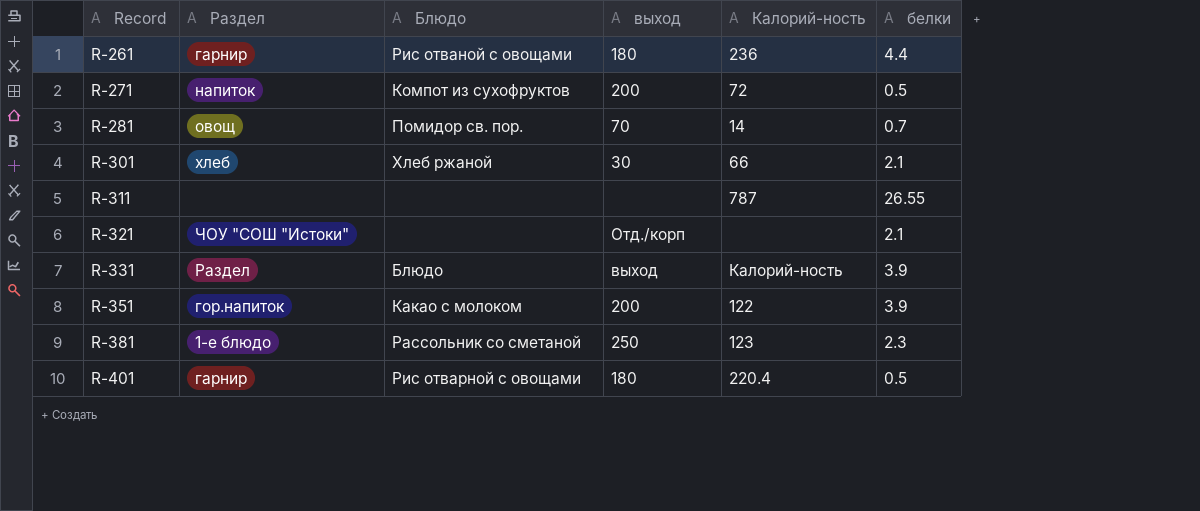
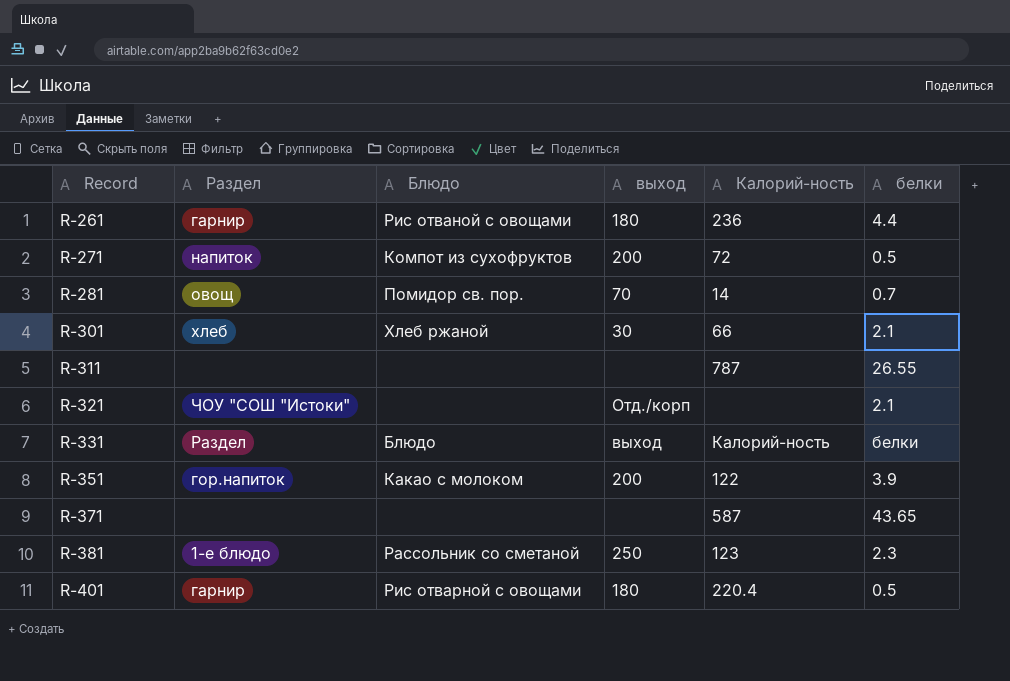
R-331 | белки: 3.9 -> белки
row R-371: none -> none | none | none | 587 | 43.65

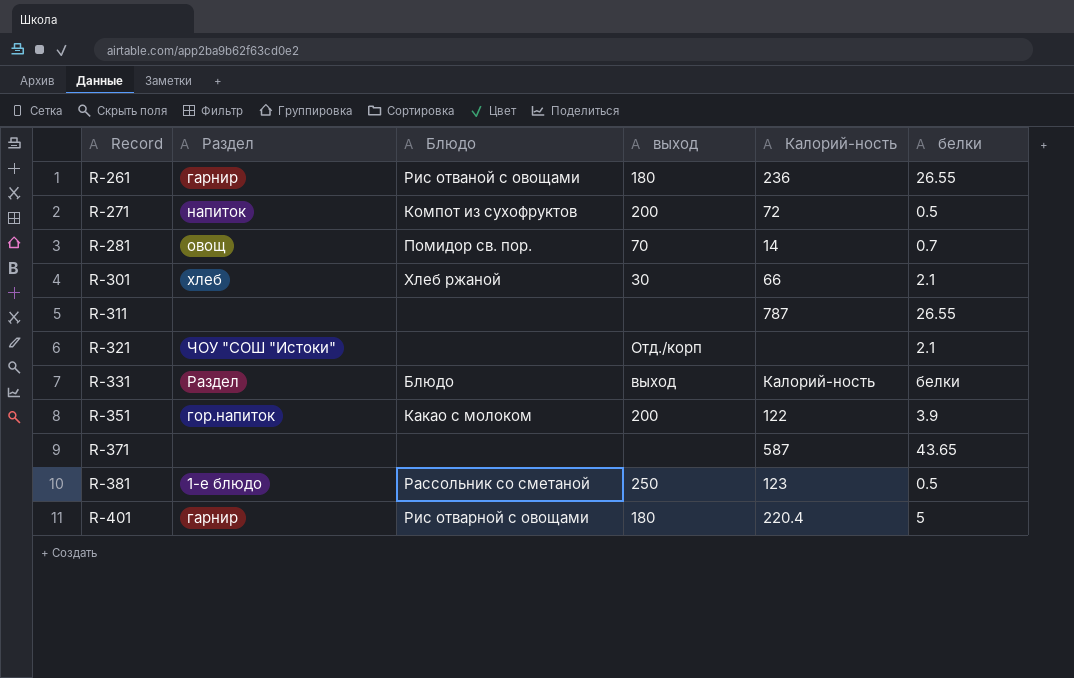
R-261 | белки: 4.4 -> 26.55
R-381 | белки: 2.3 -> 0.5
R-401 | белки: 0.5 -> 5

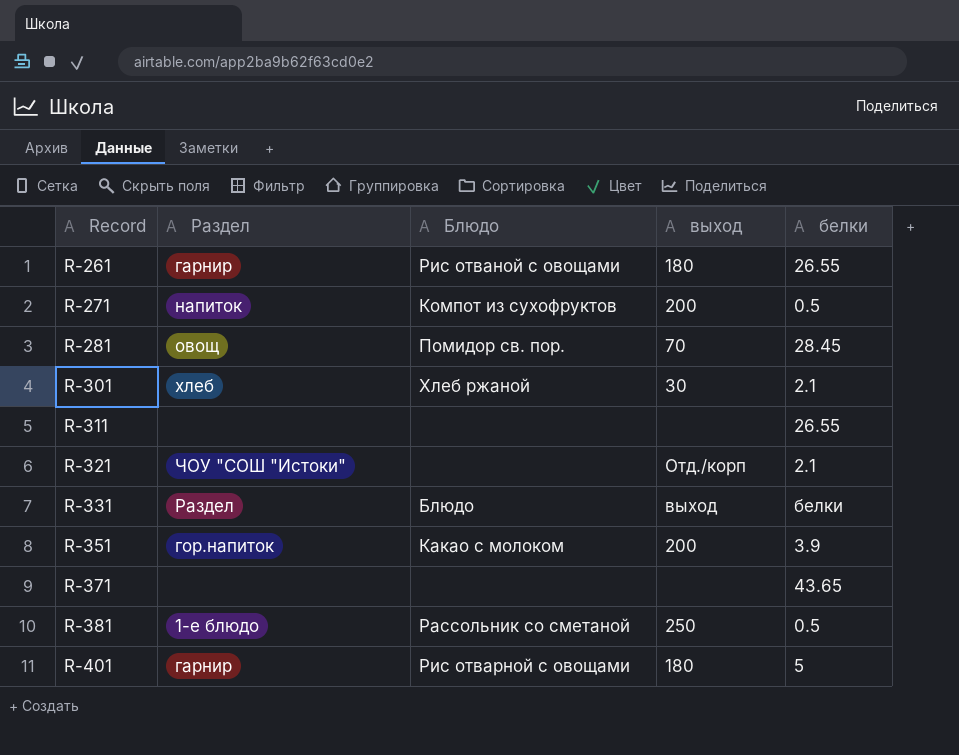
column Калорий-ность | position: 5 -> none
R-281 | белки: 0.7 -> 28.45

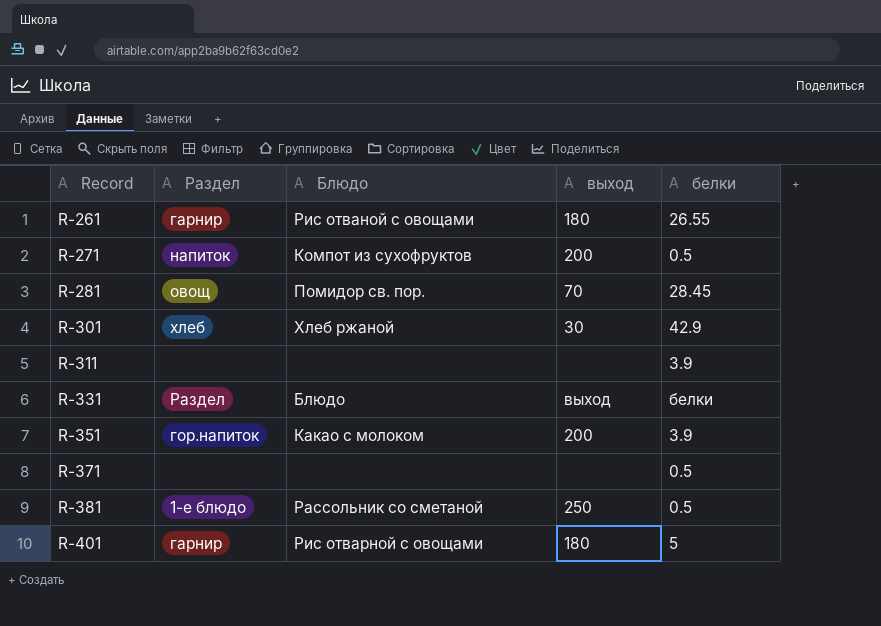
row R-321: ЧОУ "СОШ "Истоки" | none | Отд./корп | 2.1 -> none
R-301 | белки: 2.1 -> 42.9
R-311 | белки: 26.55 -> 3.9
R-371 | белки: 43.65 -> 0.5

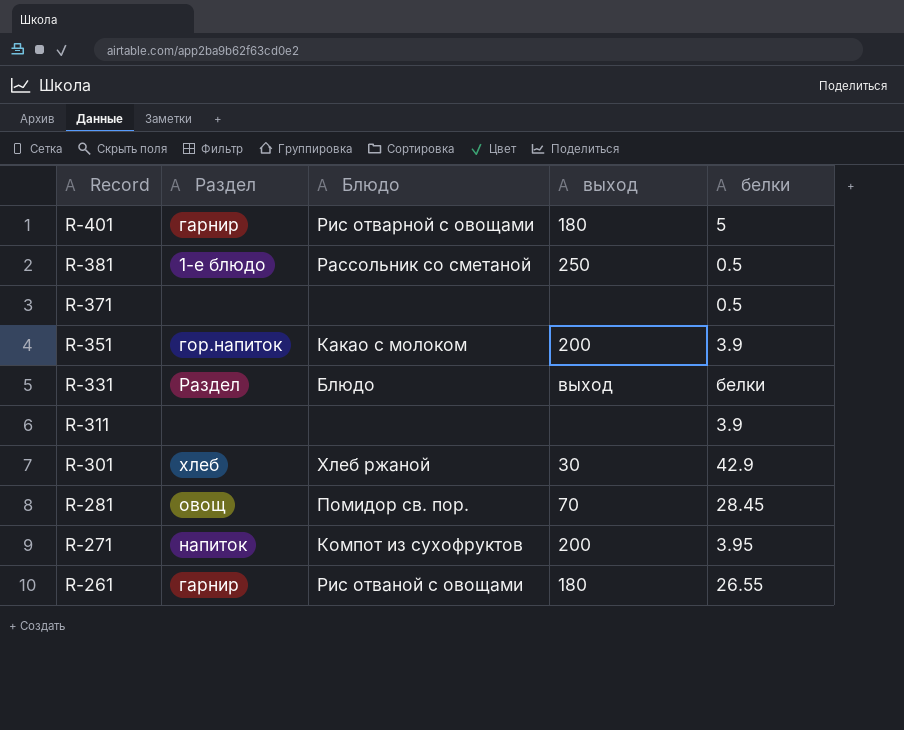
row order: Record ascending -> Record descending
R-271 | белки: 0.5 -> 3.95

